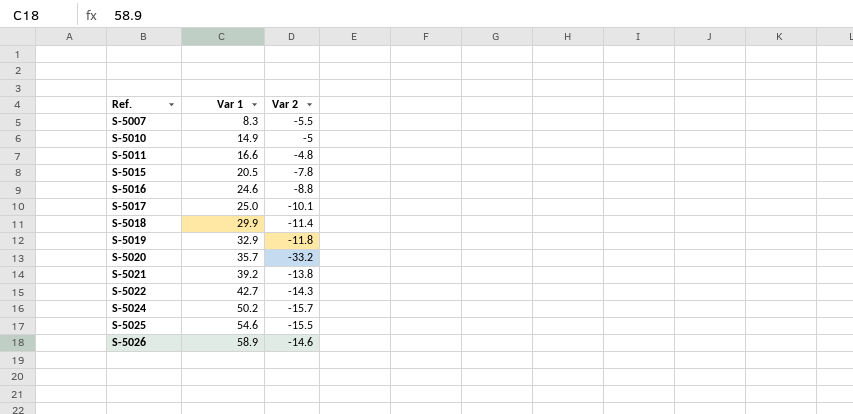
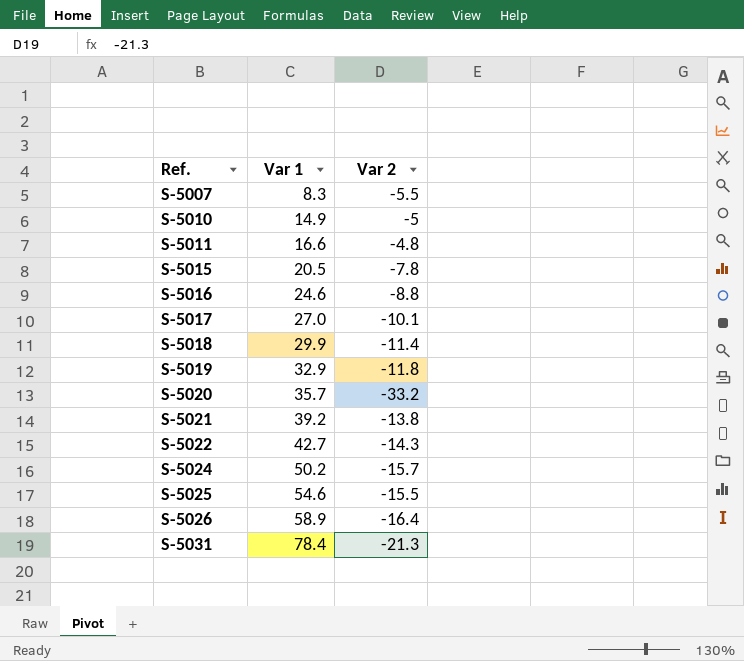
S-5017 | Var 1: 25.0 -> 27.0
S-5026 | Var 2: -14.6 -> -16.4
row S-5031: none -> 78.4 | -21.3

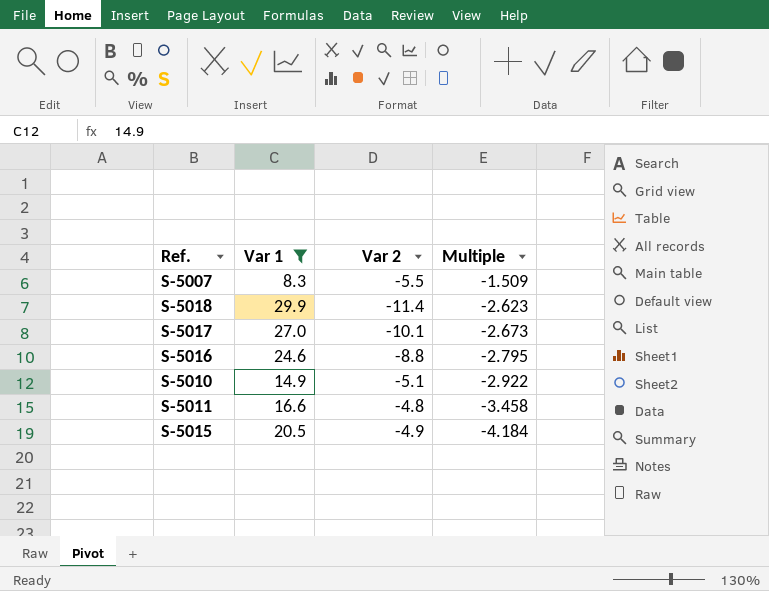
filter: none -> Var 1 <= 29.9
row order: Ref. ascending -> Multiple descending
column Multiple | formula: none -> [Var 1] / [Var 2]
S-5010 | Var 2: -5 -> -5.1
S-5015 | Var 2: -7.8 -> -4.9

